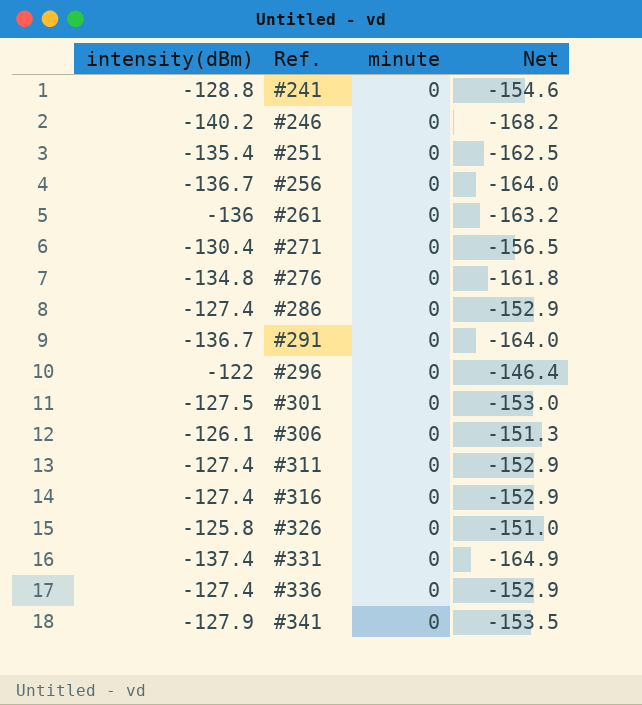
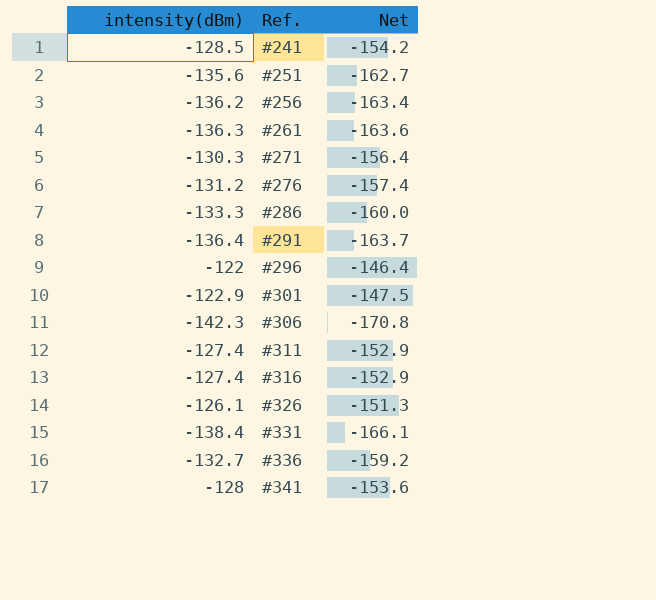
column minute | position: 3 -> none
row #246: -140.2 | 0 | -168.2 -> none
#241 | intensity(dBm): -128.8 -> -128.5
#241 | Net: -154.6 -> -154.2
#251 | intensity(dBm): -135.4 -> -135.6
#251 | Net: -162.5 -> -162.7
#256 | intensity(dBm): -136.7 -> -136.2
#256 | Net: -164.0 -> -163.4
#261 | intensity(dBm): -136 -> -136.3
#261 | Net: -163.2 -> -163.6
#271 | intensity(dBm): -130.4 -> -130.3
#271 | Net: -156.5 -> -156.4
#276 | intensity(dBm): -134.8 -> -131.2
#276 | Net: -161.8 -> -157.4
#286 | intensity(dBm): -127.4 -> -133.3
#286 | Net: -152.9 -> -160.0
#291 | intensity(dBm): -136.7 -> -136.4
#291 | Net: -164.0 -> -163.7
#301 | intensity(dBm): -127.5 -> -122.9
#301 | Net: -153.0 -> -147.5
#306 | intensity(dBm): -126.1 -> -142.3
#306 | Net: -151.3 -> -170.8
#326 | intensity(dBm): -125.8 -> -126.1
#326 | Net: -151.0 -> -151.3
#331 | intensity(dBm): -137.4 -> -138.4
#331 | Net: -164.9 -> -166.1
#336 | intensity(dBm): -127.4 -> -132.7
#336 | Net: -152.9 -> -159.2
#341 | intensity(dBm): -127.9 -> -128
#341 | Net: -153.5 -> -153.6

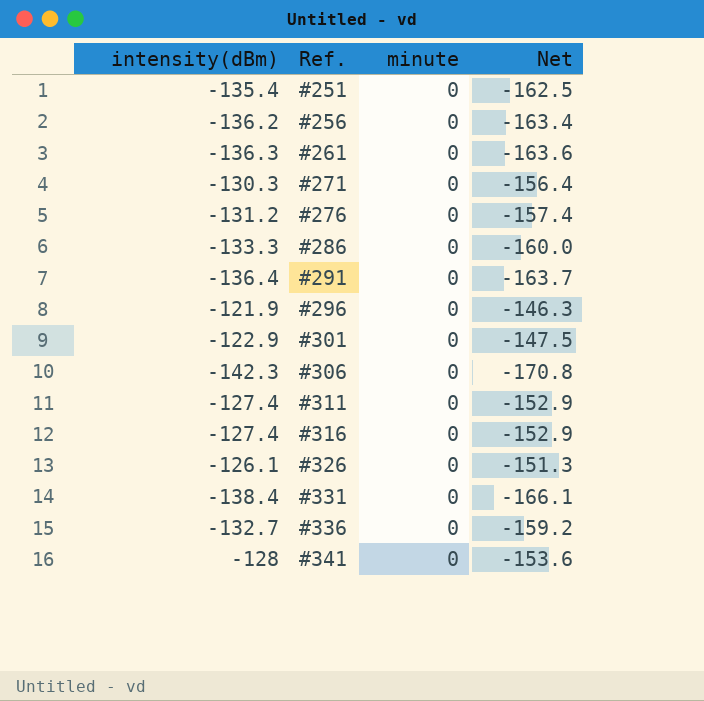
column minute | position: none -> 3
row #241: -128.5 | -154.2 -> none
#251 | intensity(dBm): -135.6 -> -135.4
#251 | Net: -162.7 -> -162.5
#296 | intensity(dBm): -122 -> -121.9
#296 | Net: -146.4 -> -146.3

